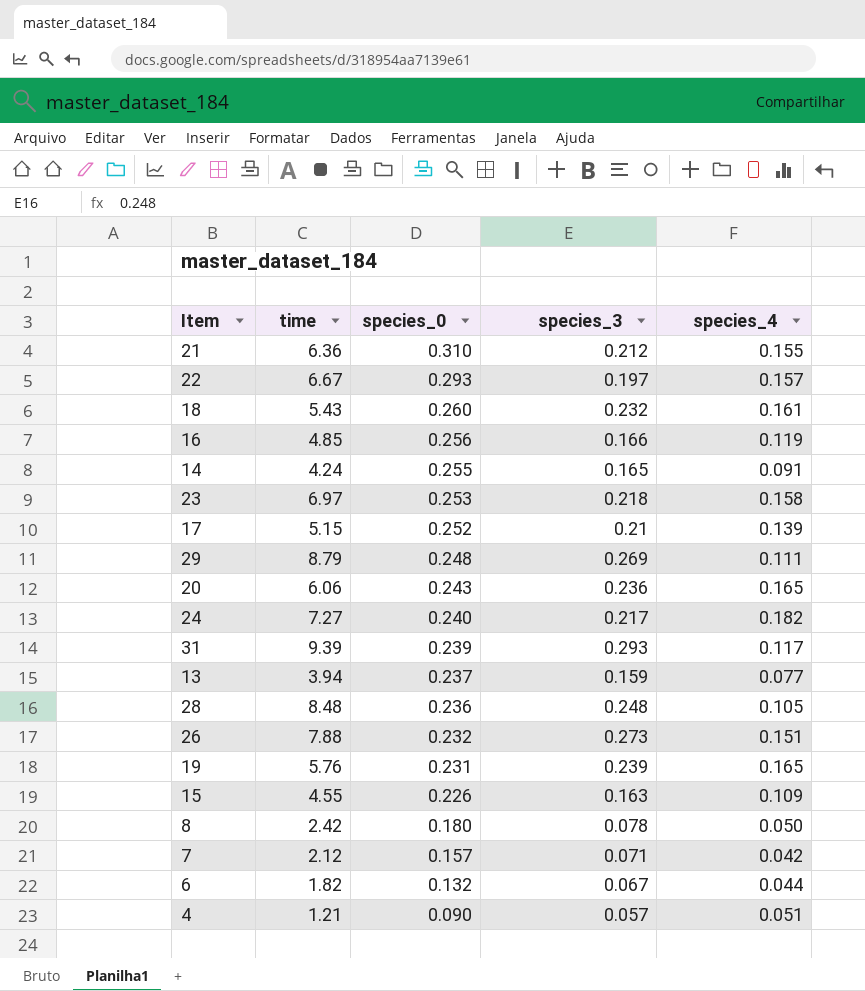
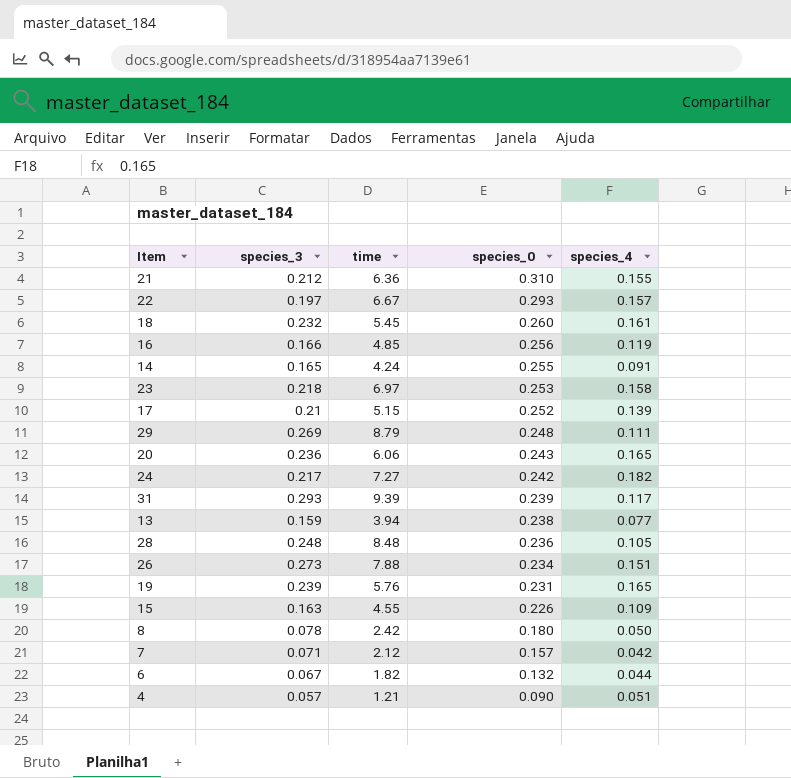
column species_3 | position: 4 -> 2
18 | time: 5.43 -> 5.45
24 | species_0: 0.240 -> 0.242
13 | species_0: 0.237 -> 0.238
26 | species_0: 0.232 -> 0.234

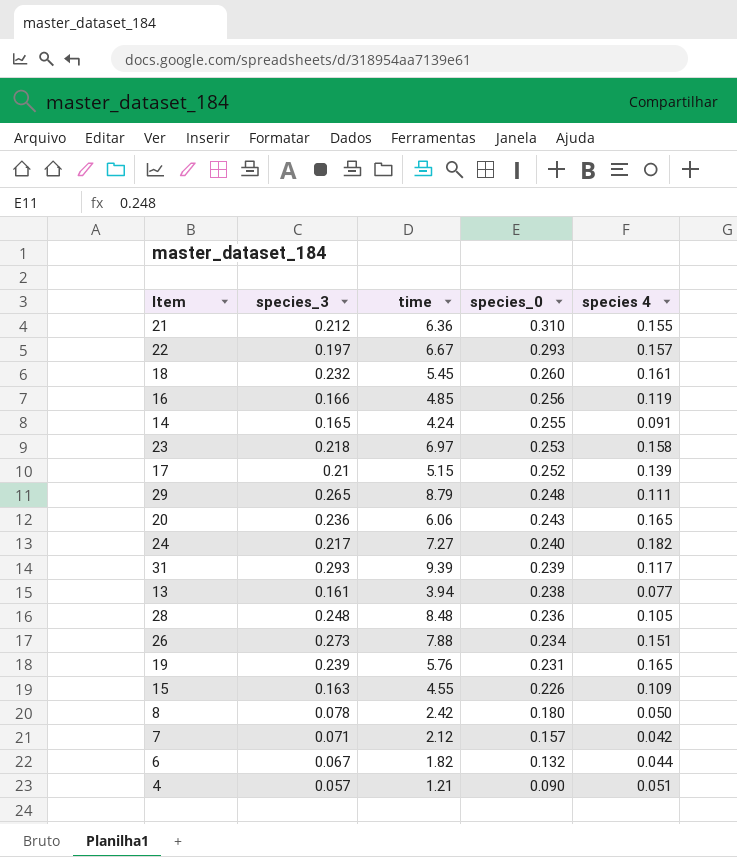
column name: species_4 -> species 4
29 | species_3: 0.269 -> 0.265
24 | species_0: 0.242 -> 0.240
13 | species_3: 0.159 -> 0.161

